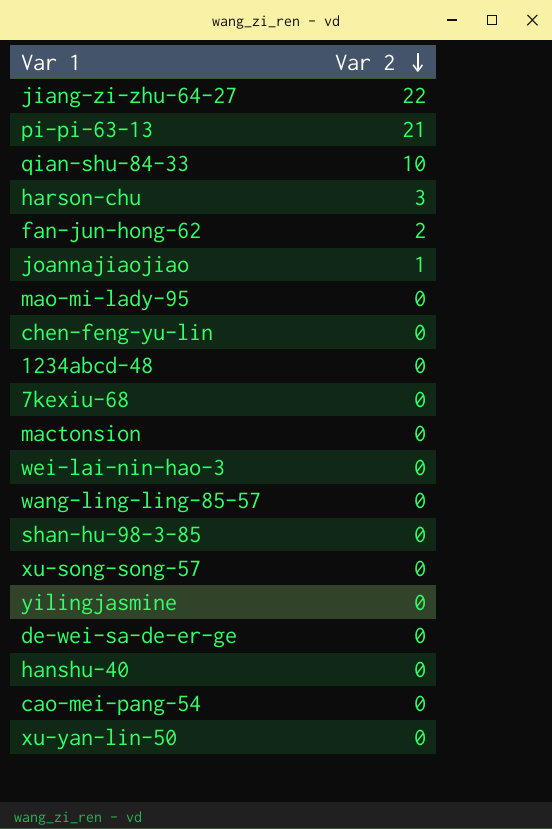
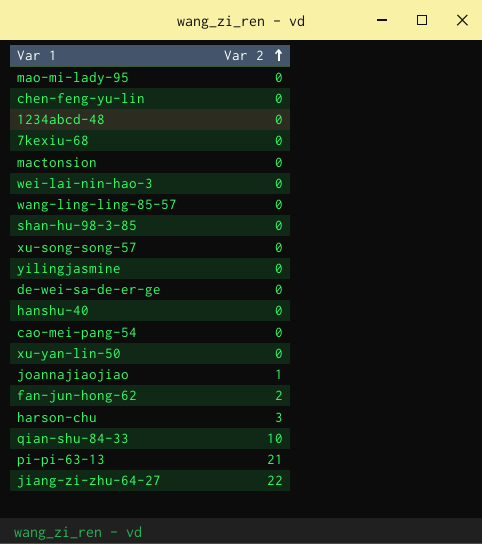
row order: Var 2 descending -> Var 2 ascending

